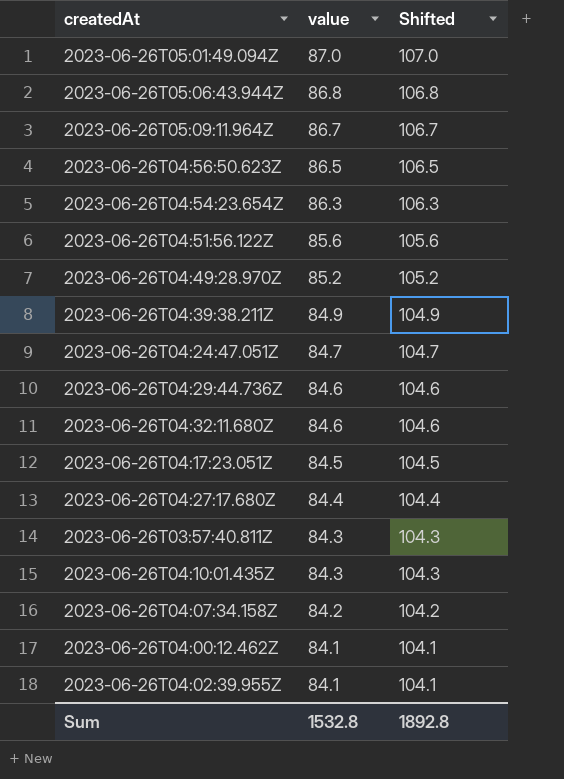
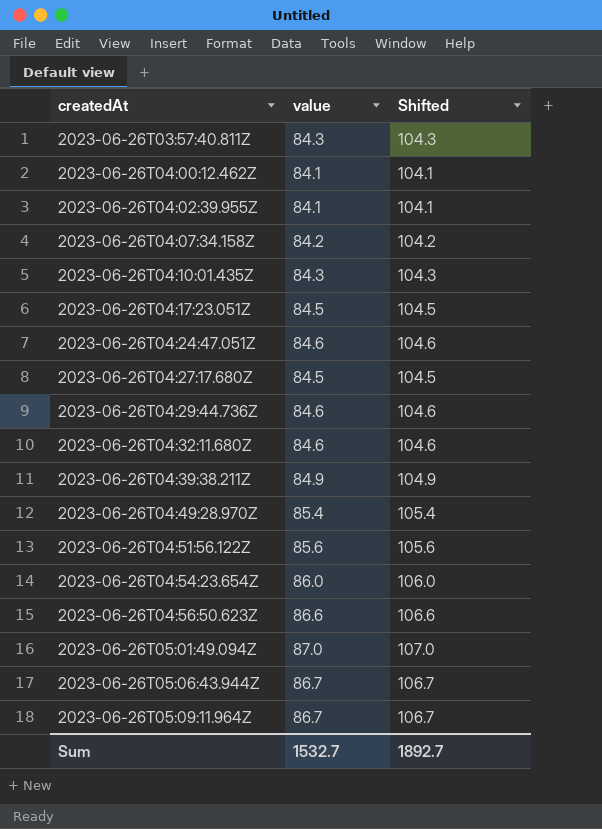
row order: value descending -> createdAt ascending
2023-06-26T04:24:47.051Z | value: 84.7 -> 84.6
2023-06-26T04:24:47.051Z | Shifted: 104.7 -> 104.6
2023-06-26T04:27:17.680Z | value: 84.4 -> 84.5
2023-06-26T04:27:17.680Z | Shifted: 104.4 -> 104.5
2023-06-26T04:49:28.970Z | value: 85.2 -> 85.4
2023-06-26T04:49:28.970Z | Shifted: 105.2 -> 105.4
2023-06-26T04:54:23.654Z | value: 86.3 -> 86.0
2023-06-26T04:54:23.654Z | Shifted: 106.3 -> 106.0
2023-06-26T04:56:50.623Z | value: 86.5 -> 86.6
2023-06-26T04:56:50.623Z | Shifted: 106.5 -> 106.6
2023-06-26T05:06:43.944Z | value: 86.8 -> 86.7
2023-06-26T05:06:43.944Z | Shifted: 106.8 -> 106.7
Sum | value: 1532.8 -> 1532.7
Sum | Shifted: 1892.8 -> 1892.7

